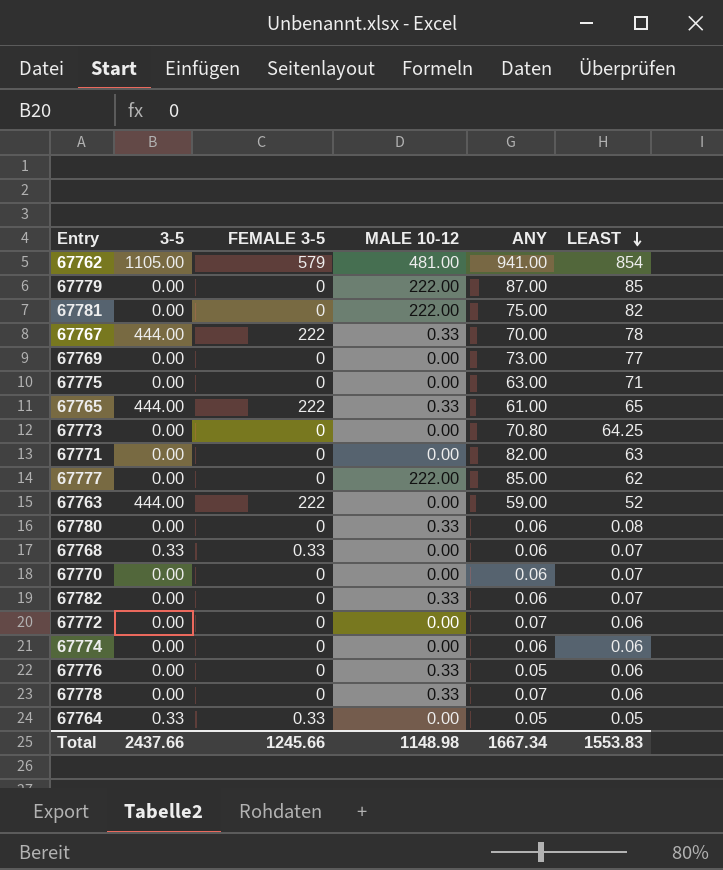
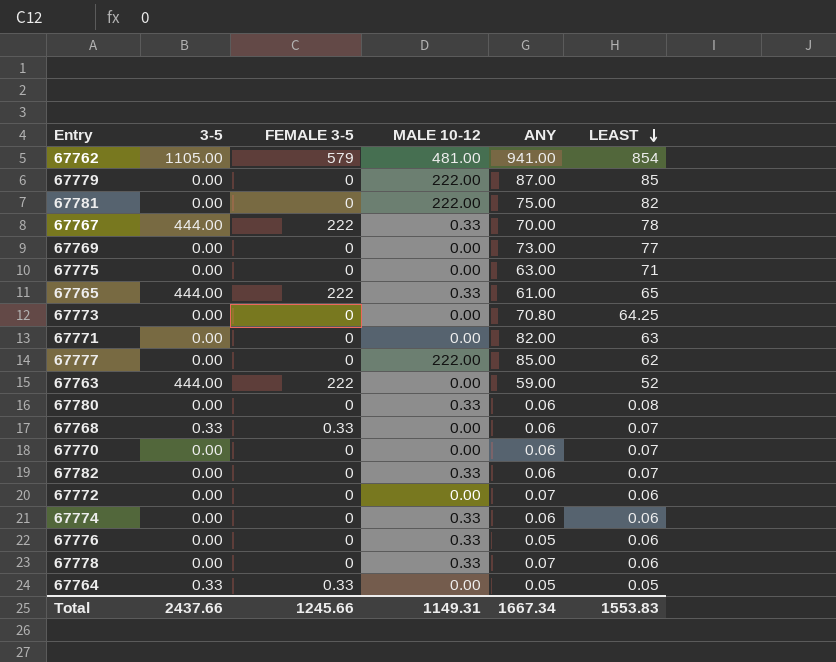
67774 | MALE 10-12: 0.00 -> 0.33
Total | MALE 10-12: 1148.98 -> 1149.31

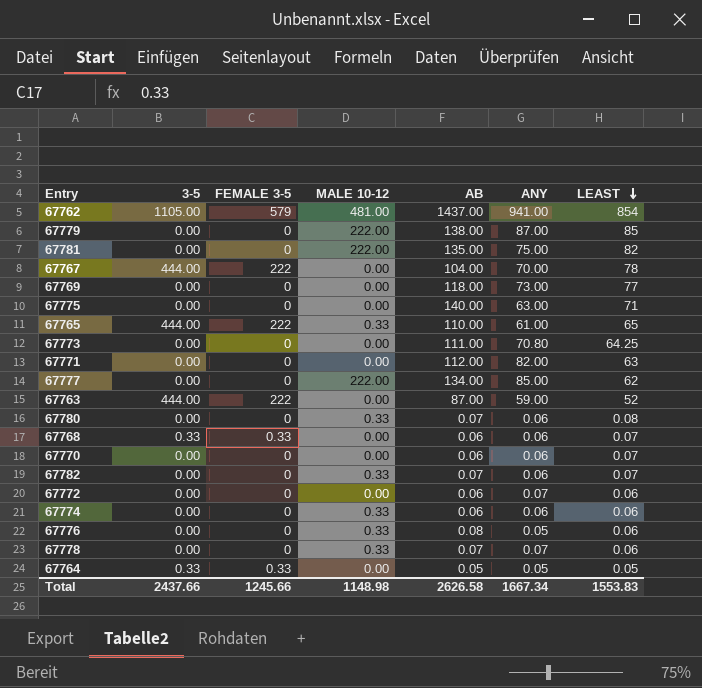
column AB | position: none -> 5
67767 | MALE 10-12: 0.33 -> 0.00
Total | MALE 10-12: 1149.31 -> 1148.98

